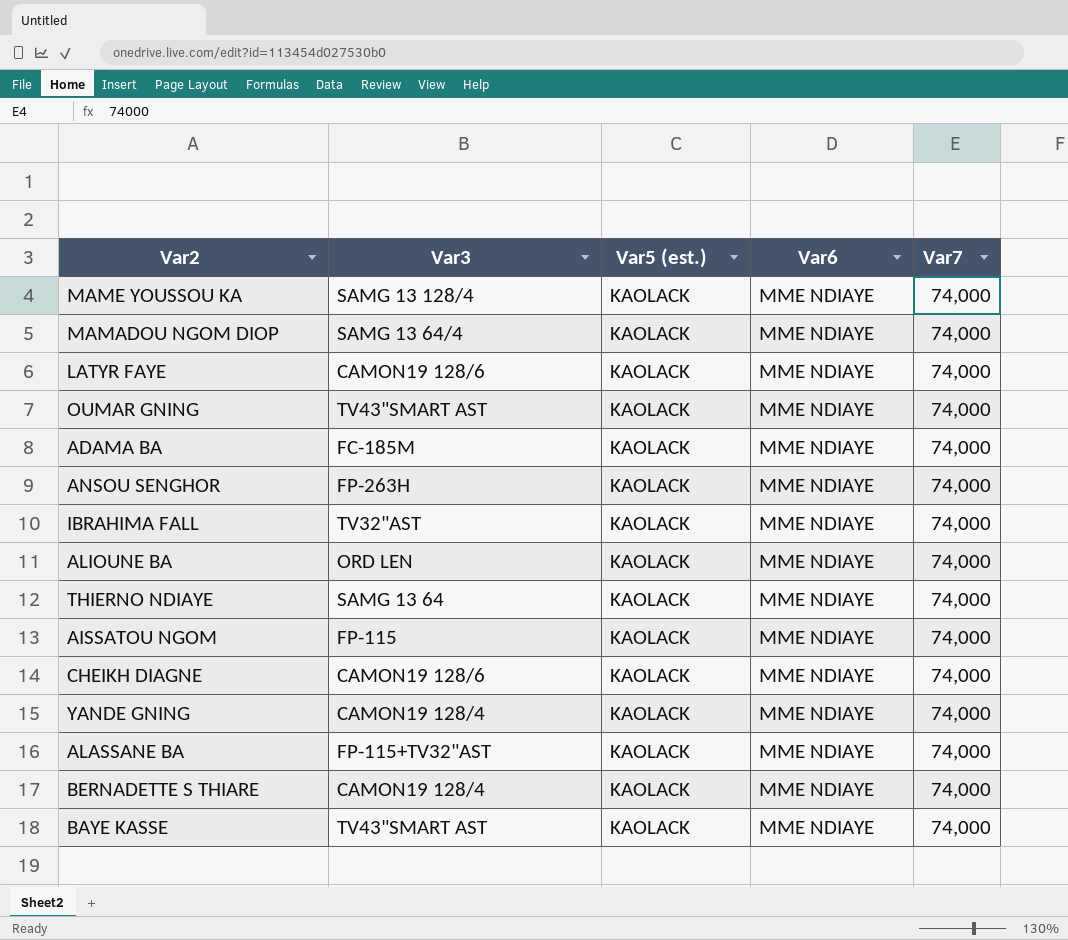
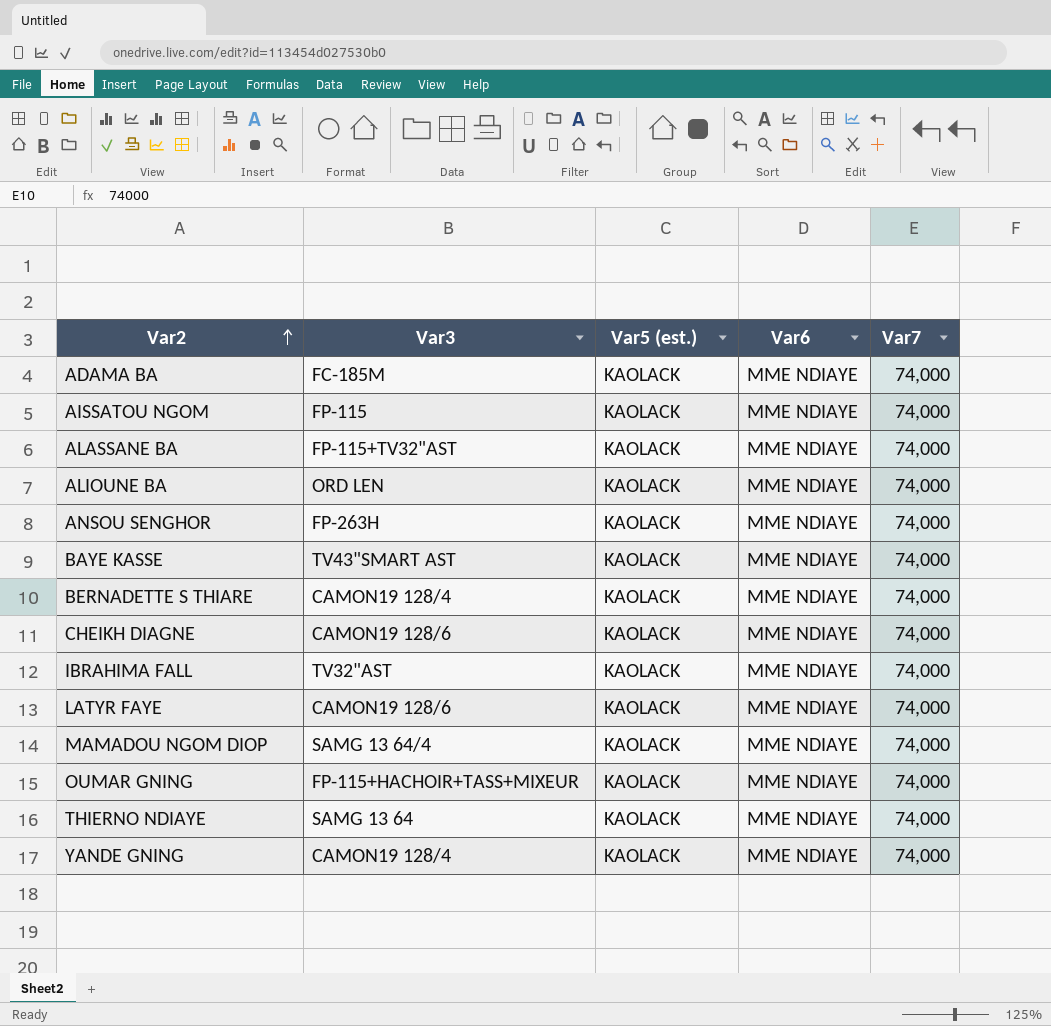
row order: none -> Var2 ascending
row MAME YOUSSOU KA: SAMG 13 128/4 | KAOLACK | MME NDIAYE | 74,000 -> none
OUMAR GNING | Var3: TV43"SMART AST -> FP-115+HACHOIR+TASS+MIXEUR

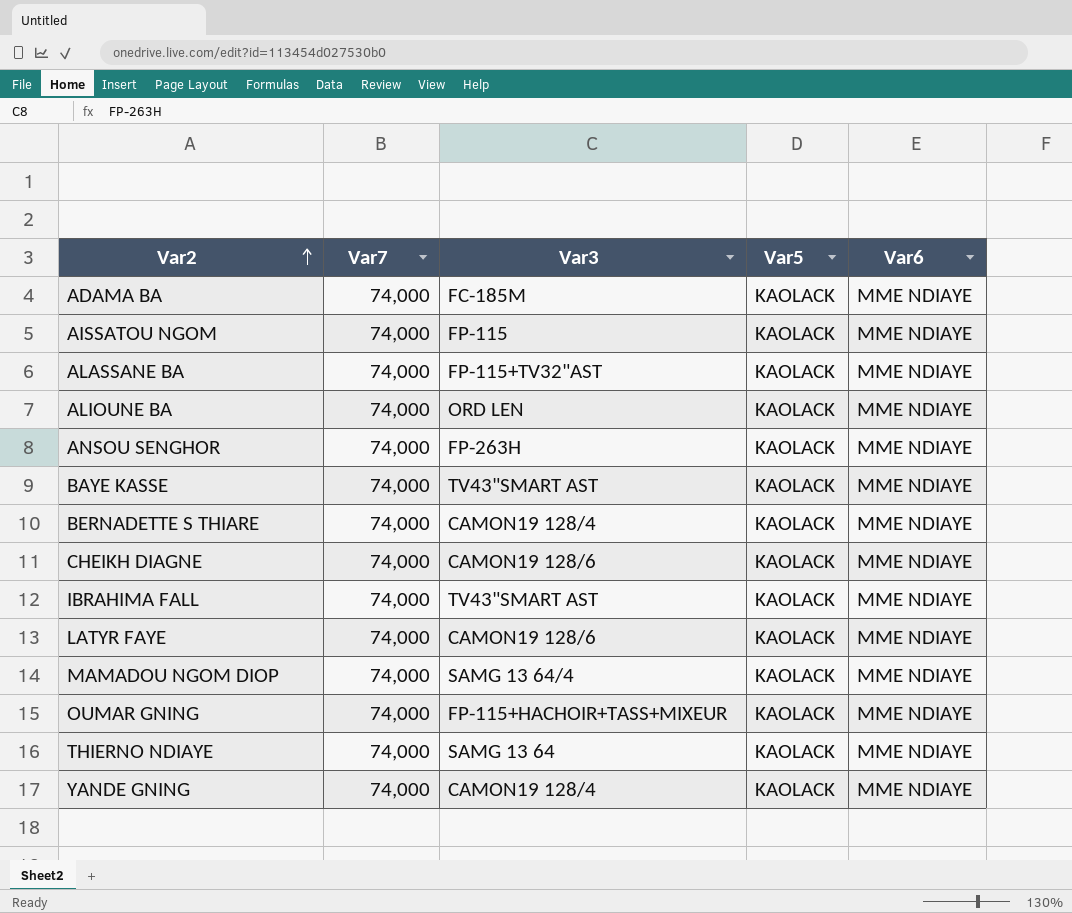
column Var7 | position: 5 -> 2
column name: Var5 (est.) -> Var5
IBRAHIMA FALL | Var3: TV32"AST -> TV43"SMART AST

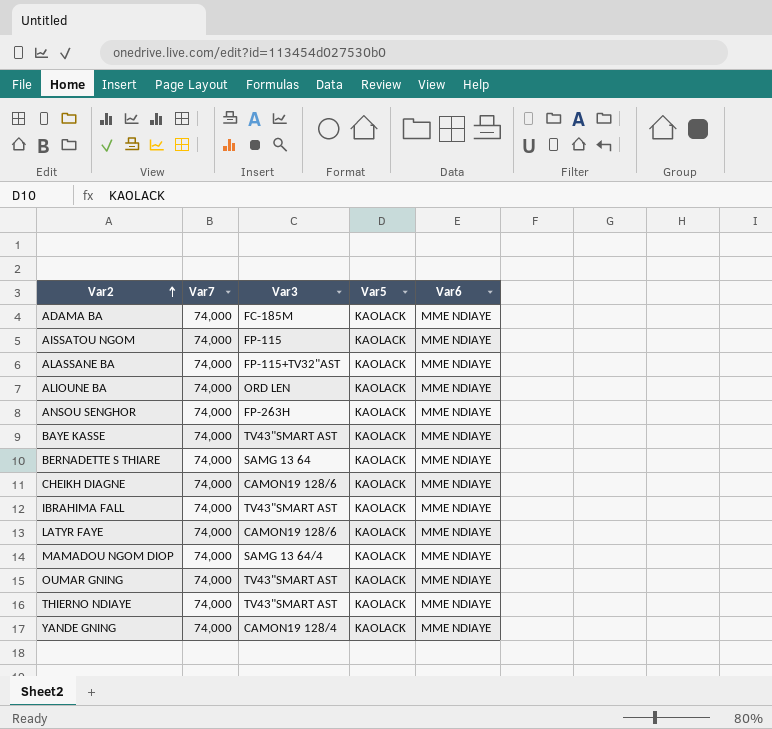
BERNADETTE S THIARE | Var3: CAMON19 128/4 -> SAMG 13 64
OUMAR GNING | Var3: FP-115+HACHOIR+TASS+MIXEUR -> TV43"SMART AST
THIERNO NDIAYE | Var3: SAMG 13 64 -> TV43"SMART AST

